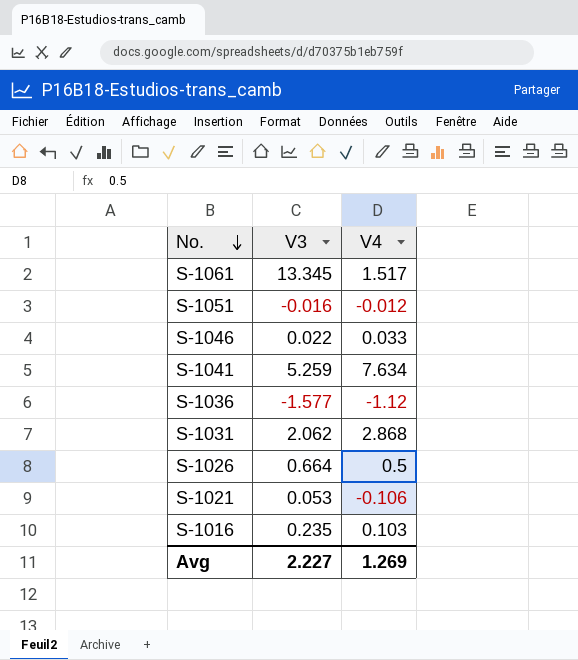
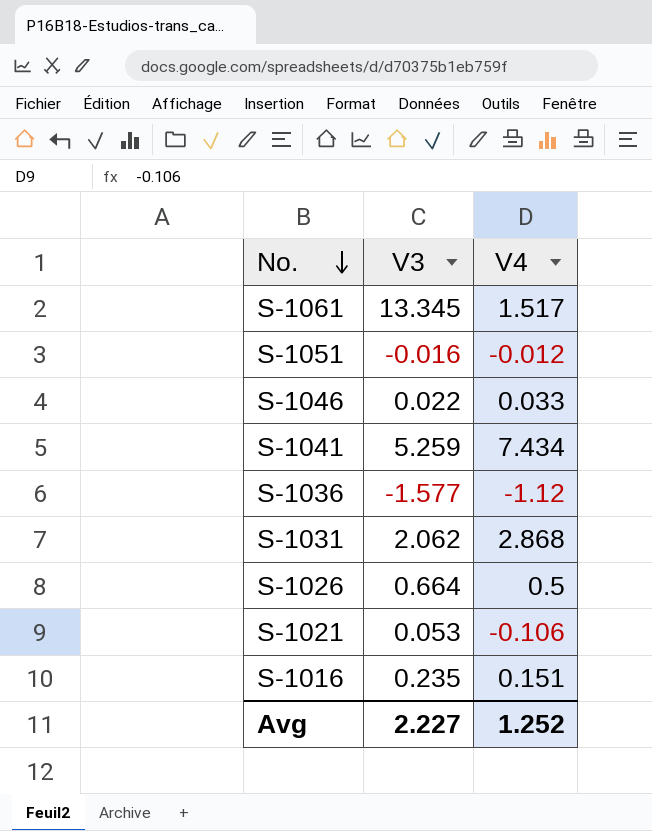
S-1041 | V4: 7.634 -> 7.434
S-1016 | V4: 0.103 -> 0.151
Avg | V4: 1.269 -> 1.252

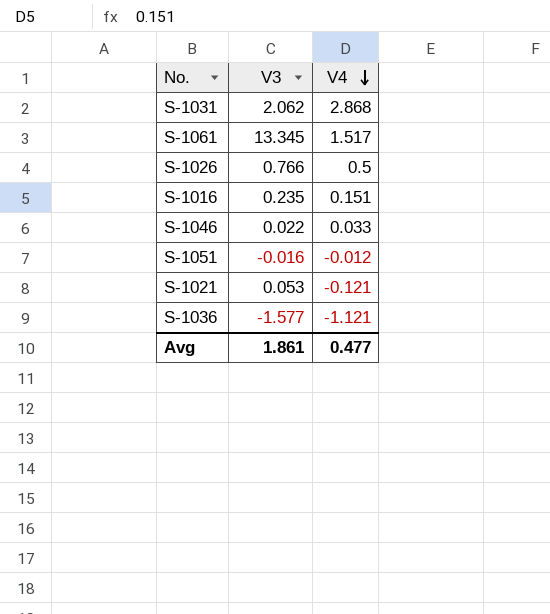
row order: No. descending -> V4 descending
row S-1041: 5.259 | 7.434 -> none
S-1026 | V3: 0.664 -> 0.766
S-1021 | V4: -0.106 -> -0.121
S-1036 | V4: -1.12 -> -1.121
Avg | V3: 2.227 -> 1.861
Avg | V4: 1.252 -> 0.477

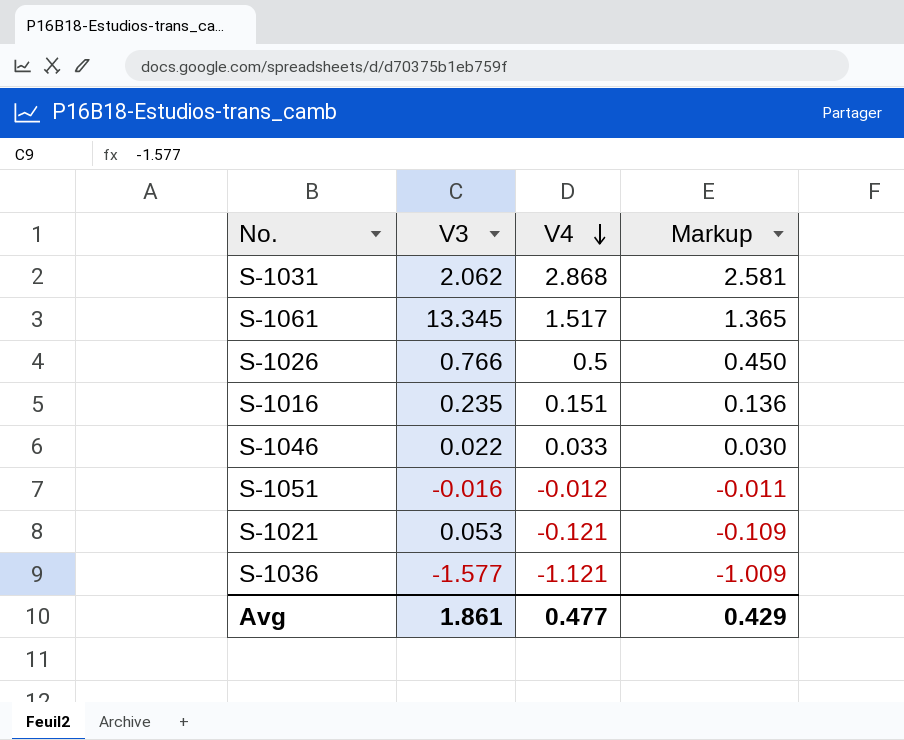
column Markup | formula: none -> [V4] * 0.9

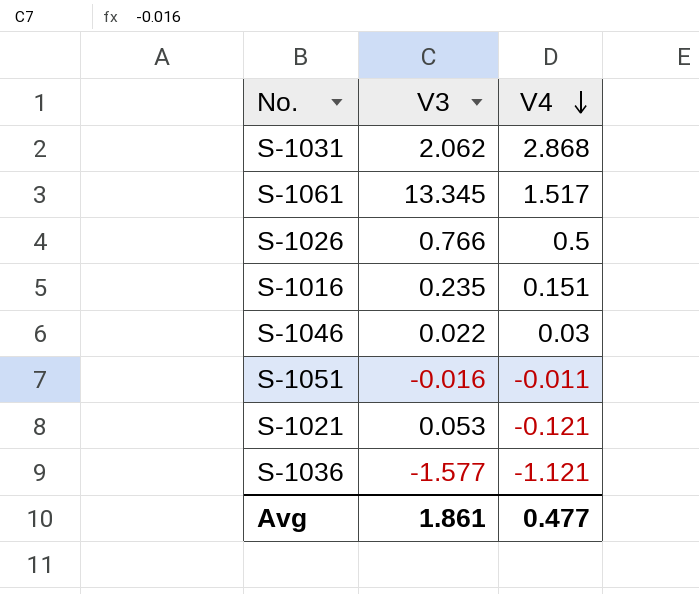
column Markup | formula: [V4] * 0.9 -> none
S-1046 | V4: 0.033 -> 0.03
S-1051 | V4: -0.012 -> -0.011

